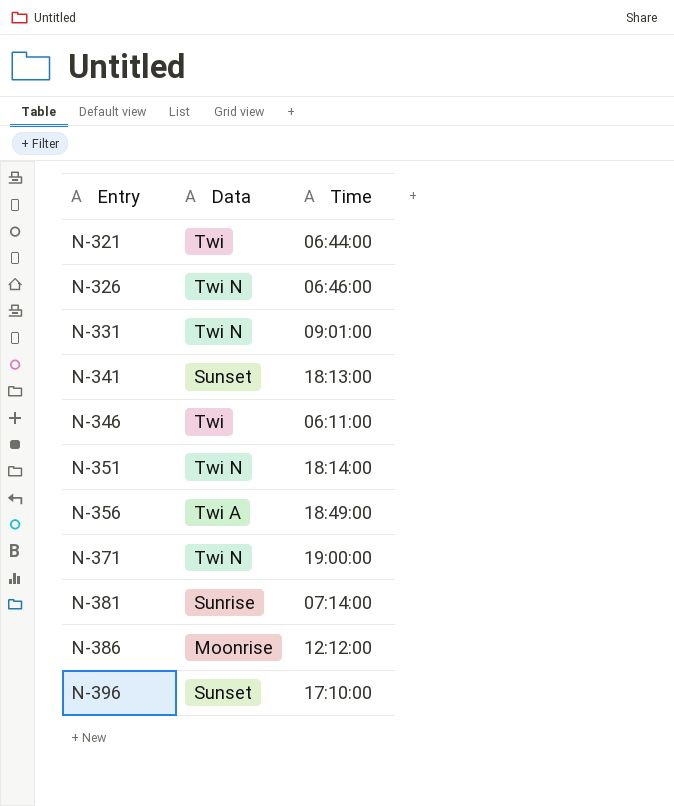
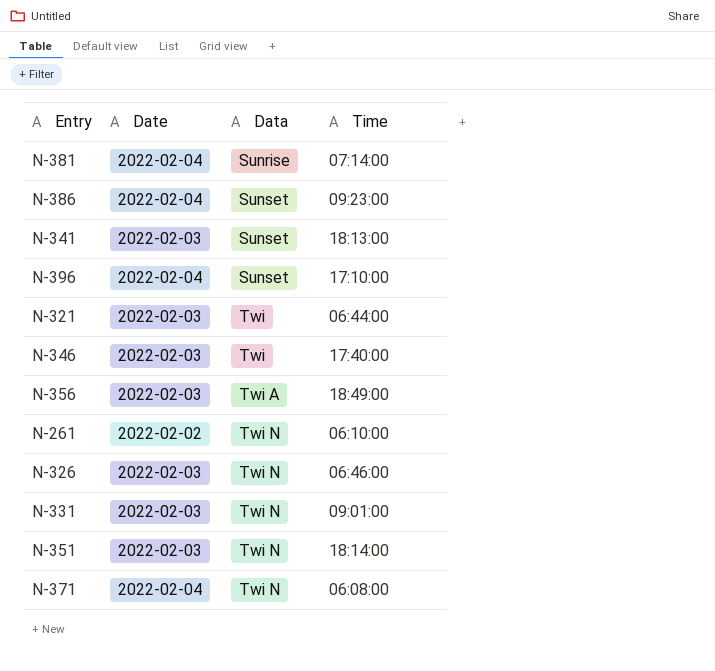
row order: Entry ascending -> Data ascending
column Date | position: none -> 2
N-386 | Data: Moonrise -> Sunset
N-386 | Time: 12:12:00 -> 09:23:00
N-346 | Time: 06:11:00 -> 17:40:00
row N-261: none -> 2022-02-02 | Twi N | 06:10:00
N-371 | Time: 19:00:00 -> 06:08:00

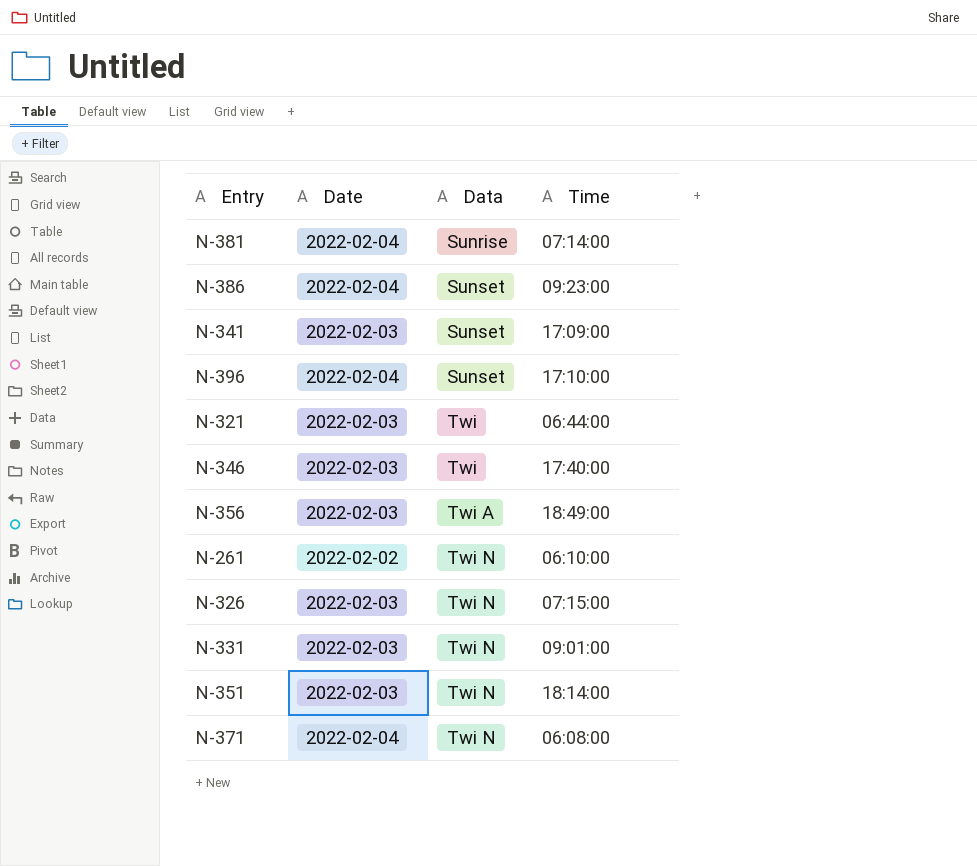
N-341 | Time: 18:13:00 -> 17:09:00
N-326 | Time: 06:46:00 -> 07:15:00

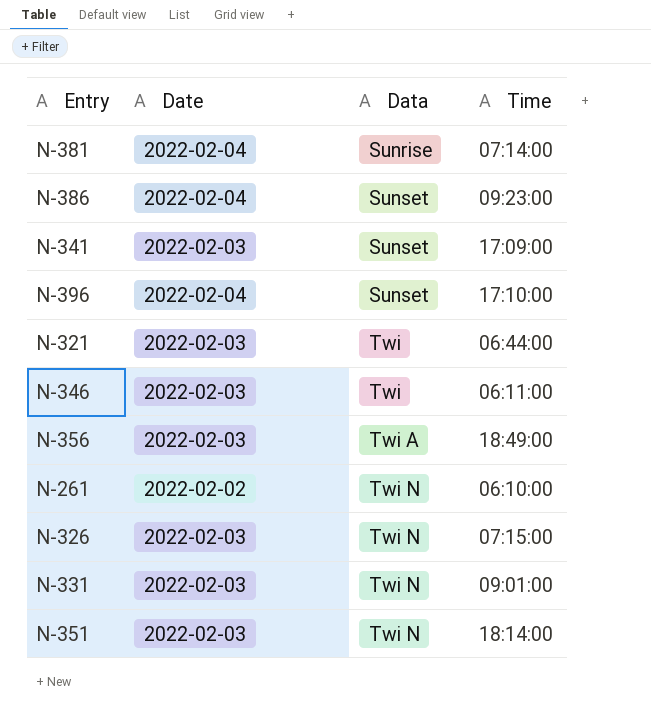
row N-371: 2022-02-04 | Twi N | 06:08:00 -> none
N-346 | Time: 17:40:00 -> 06:11:00

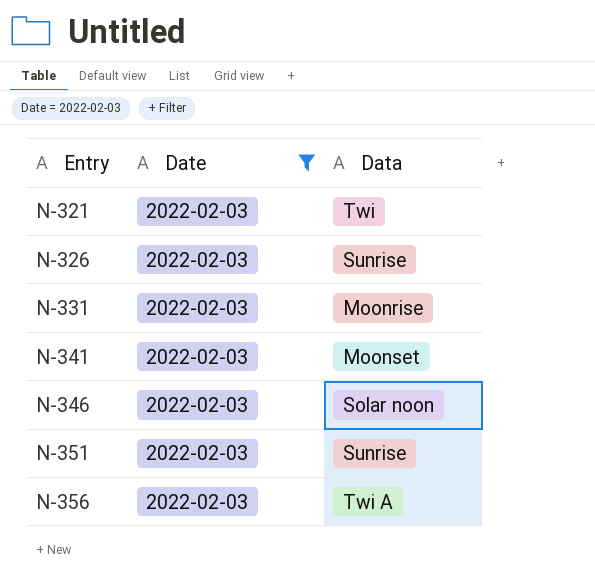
filter: none -> Date = 2022-02-03
row order: Data ascending -> Entry ascending
column Time | position: 4 -> none
N-326 | Data: Twi N -> Sunrise
N-331 | Data: Twi N -> Moonrise
N-341 | Data: Sunset -> Moonset
N-346 | Data: Twi -> Solar noon
N-351 | Data: Twi N -> Sunrise

